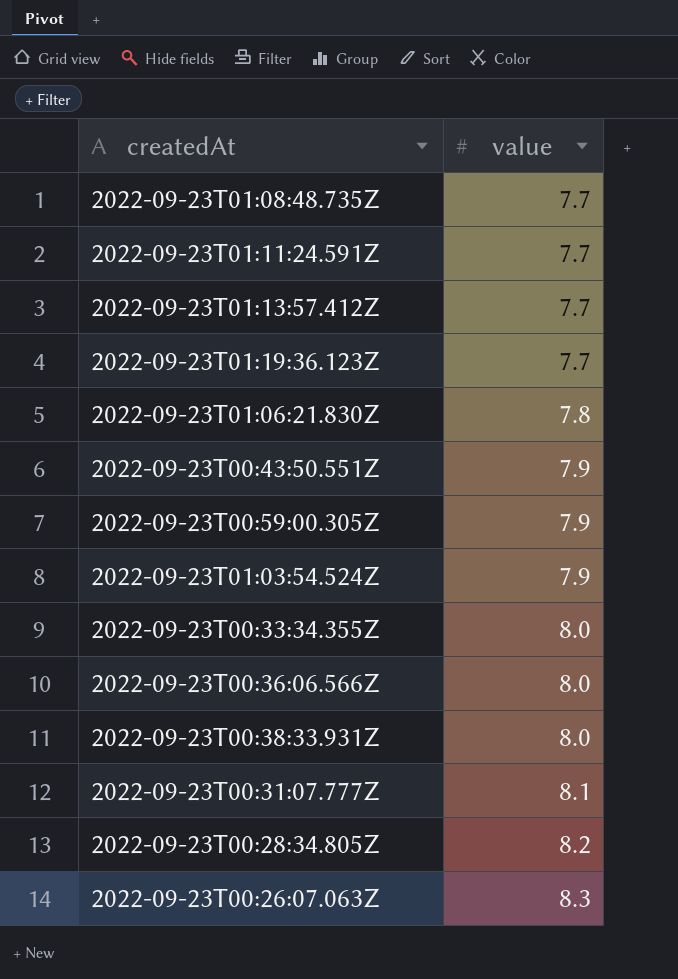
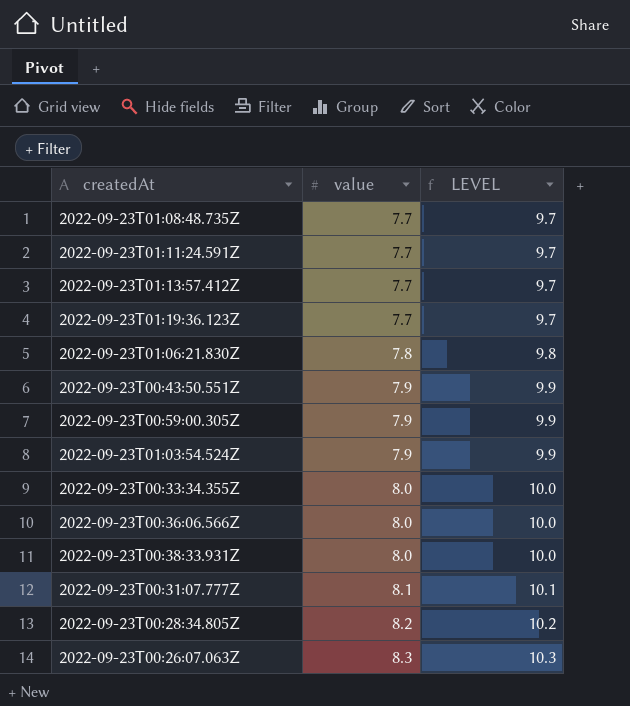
column LEVEL | formula: none -> [value] + 2

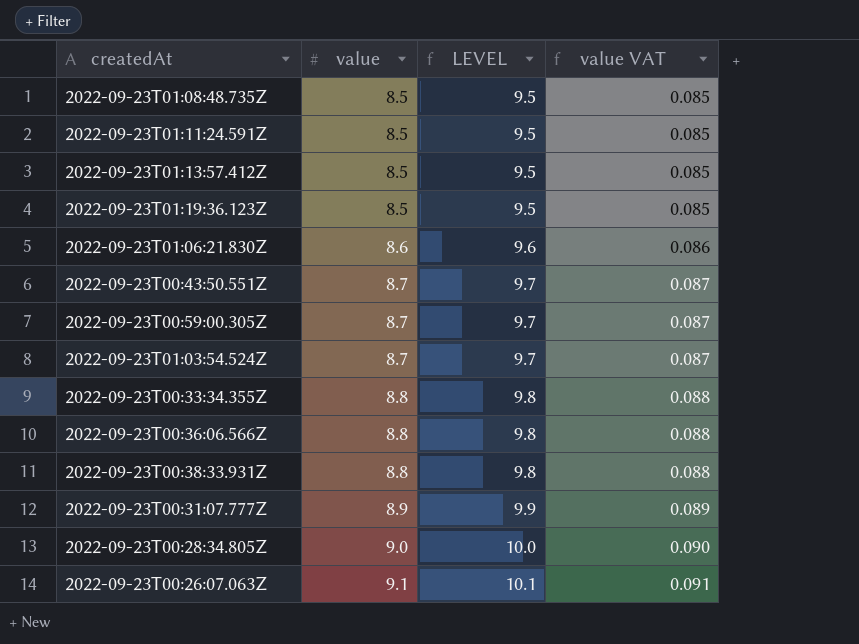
column LEVEL | formula: [value] + 2 -> [value] + 1
column value VAT | formula: none -> [value] * 0.01
2022-09-23T01:08:48.735Z | value: 7.7 -> 8.5
2022-09-23T01:11:24.591Z | value: 7.7 -> 8.5
2022-09-23T01:13:57.412Z | value: 7.7 -> 8.5
2022-09-23T01:19:36.123Z | value: 7.7 -> 8.5
2022-09-23T01:06:21.830Z | value: 7.8 -> 8.6
2022-09-23T00:43:50.551Z | value: 7.9 -> 8.7
2022-09-23T00:59:00.305Z | value: 7.9 -> 8.7
2022-09-23T01:03:54.524Z | value: 7.9 -> 8.7
2022-09-23T00:33:34.355Z | value: 8.0 -> 8.8
2022-09-23T00:36:06.566Z | value: 8.0 -> 8.8
2022-09-23T00:38:33.931Z | value: 8.0 -> 8.8
2022-09-23T00:31:07.777Z | value: 8.1 -> 8.9
2022-09-23T00:28:34.805Z | value: 8.2 -> 9.0
2022-09-23T00:26:07.063Z | value: 8.3 -> 9.1

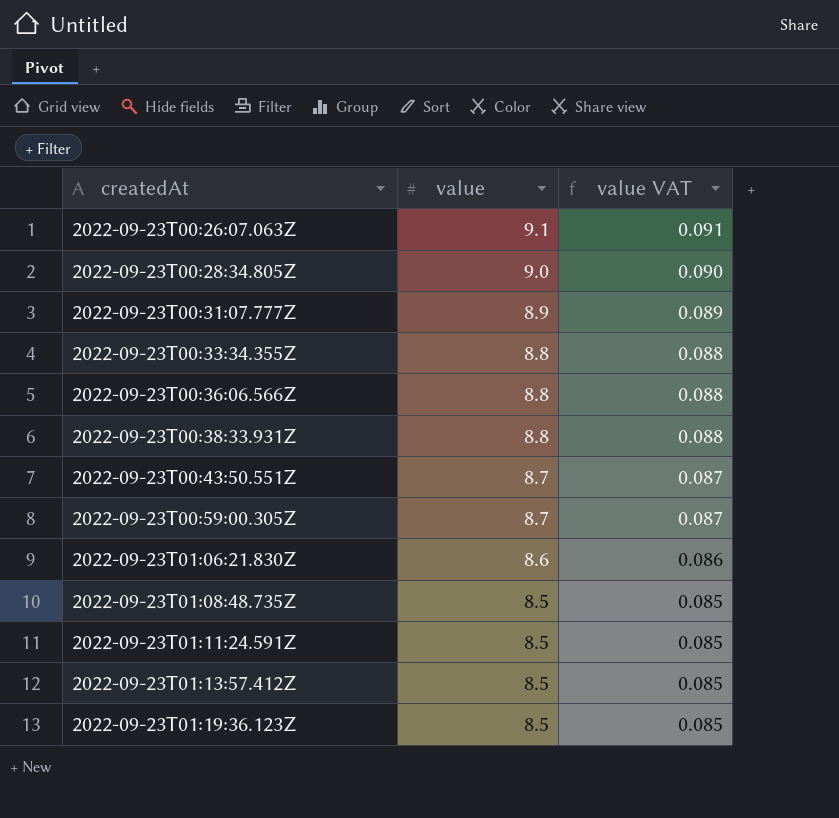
row order: value ascending -> createdAt ascending
column LEVEL | formula: [value] + 1 -> none
row 2022-09-23T01:03:54.524Z: 8.7 | 9.7 | 0.087 -> none

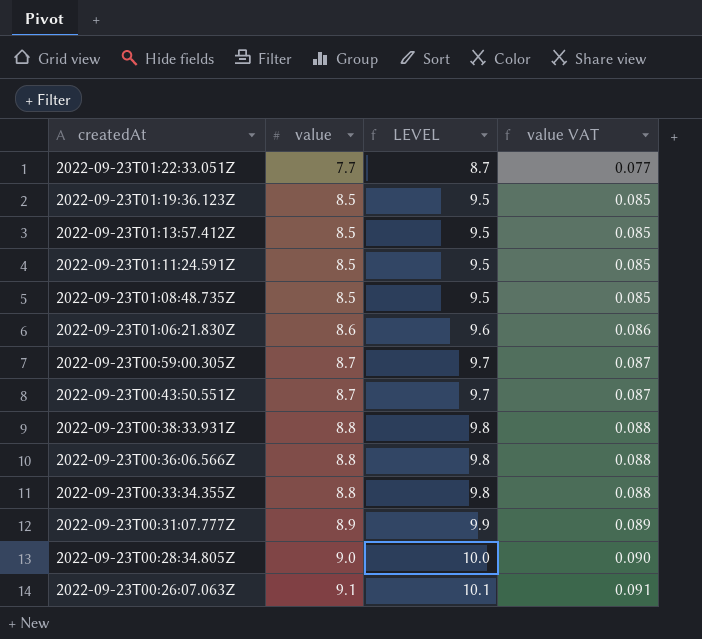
row order: createdAt ascending -> createdAt descending
column LEVEL | formula: none -> [value] + 1
row 2022-09-23T01:22:33.051Z: none -> 7.7 | 8.7 | 0.077

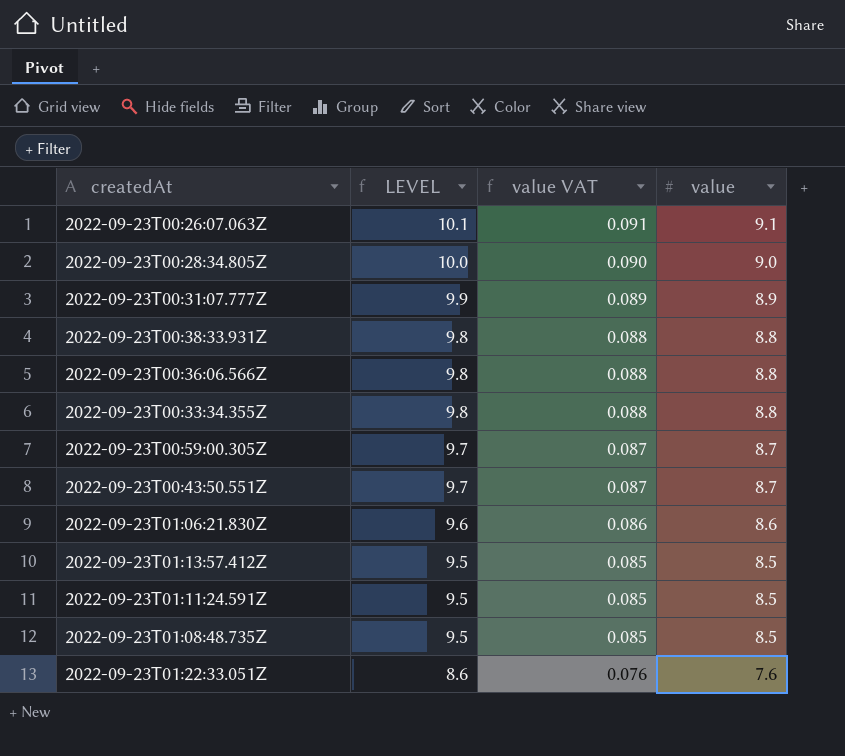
row order: createdAt descending -> LEVEL descending
column value | position: 2 -> 4
row 2022-09-23T01:19:36.123Z: 8.5 | 9.5 | 0.085 -> none
2022-09-23T01:22:33.051Z | LEVEL: 8.7 -> 8.6
2022-09-23T01:22:33.051Z | value VAT: 0.077 -> 0.076
2022-09-23T01:22:33.051Z | value: 7.7 -> 7.6

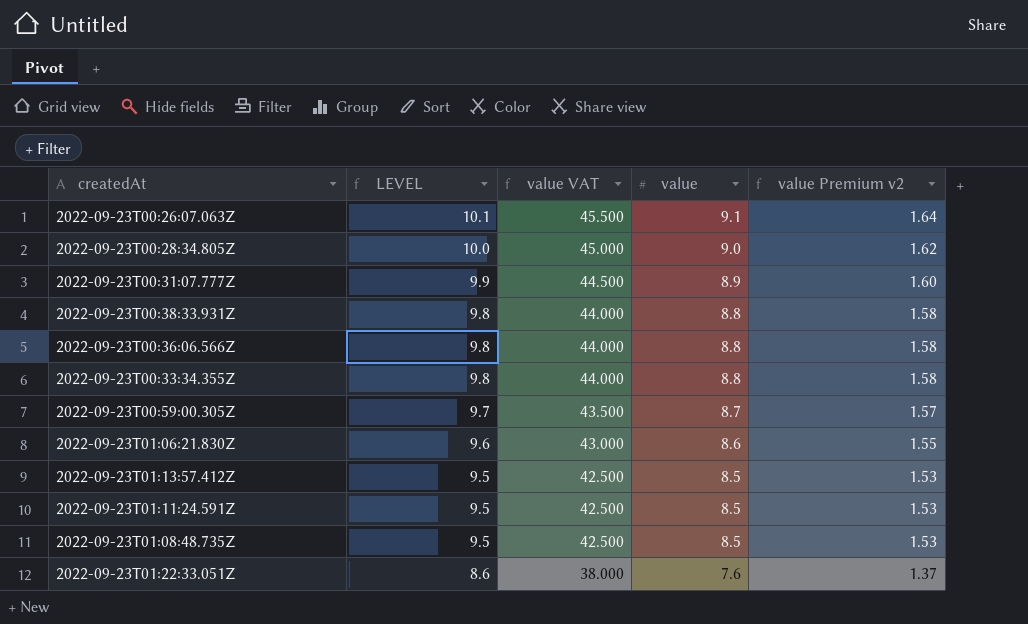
column value VAT | formula: [value] * 0.01 -> [value] * 5
column value Premium v2 | formula: none -> [value] * 0.18
row 2022-09-23T00:43:50.551Z: 9.7 | 0.087 | 8.7 -> none

